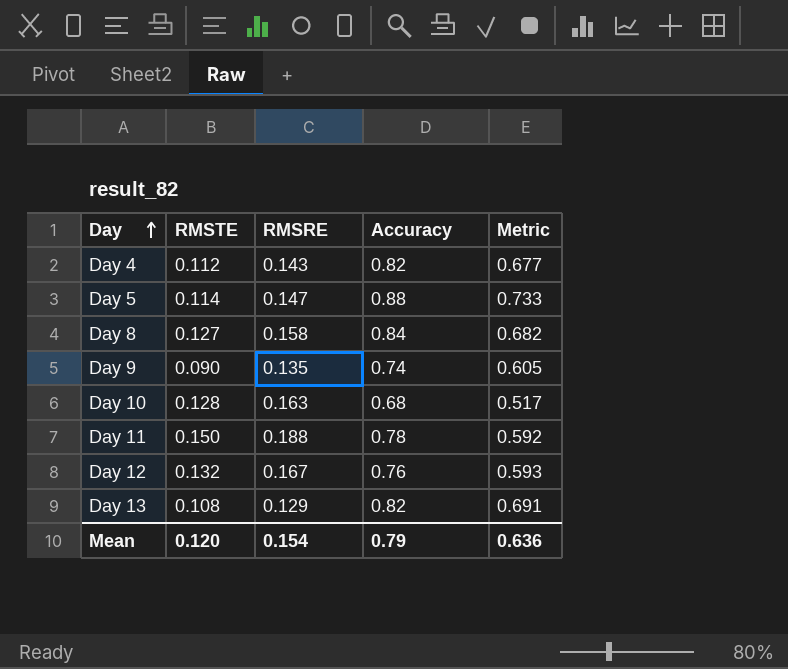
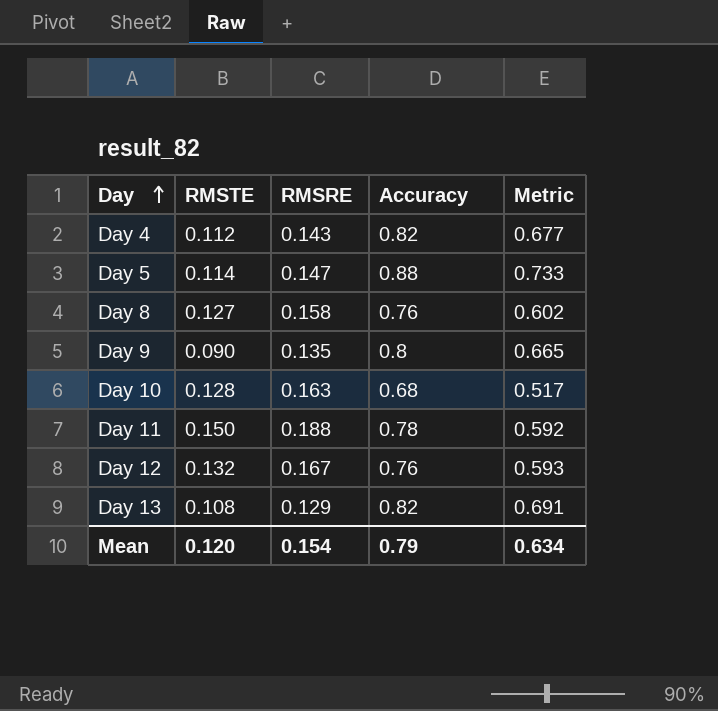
Day 8 | Accuracy: 0.84 -> 0.76
Day 8 | Metric: 0.682 -> 0.602
Day 9 | Accuracy: 0.74 -> 0.8
Day 9 | Metric: 0.605 -> 0.665
Mean | Metric: 0.636 -> 0.634

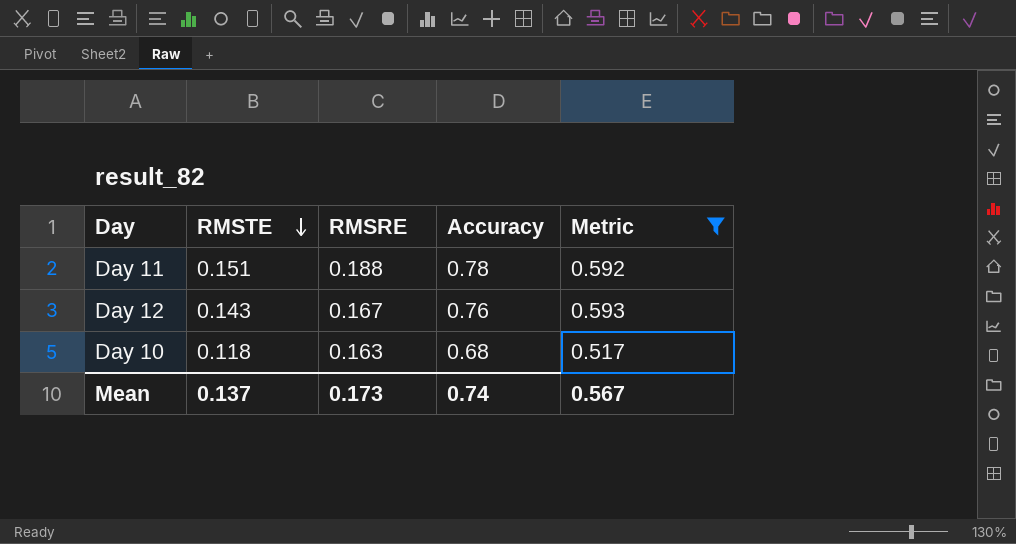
filter: none -> Metric <= 0.593
row order: Day ascending -> RMSTE descending
Day 11 | RMSTE: 0.150 -> 0.151
Day 12 | RMSTE: 0.132 -> 0.143
Day 10 | RMSTE: 0.128 -> 0.118
Mean | RMSTE: 0.120 -> 0.137
Mean | RMSRE: 0.154 -> 0.173
Mean | Accuracy: 0.79 -> 0.74
Mean | Metric: 0.634 -> 0.567

